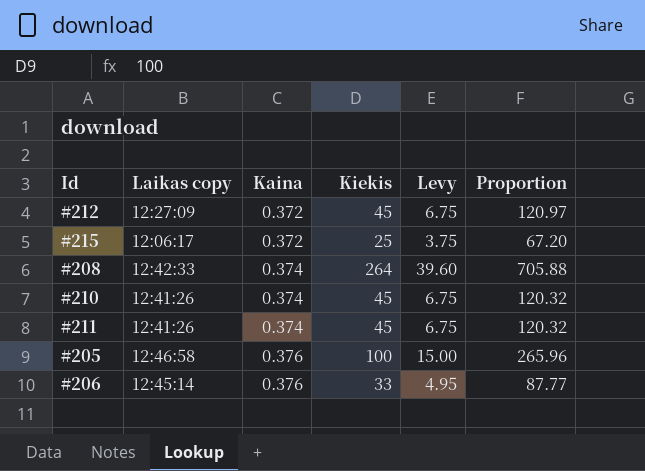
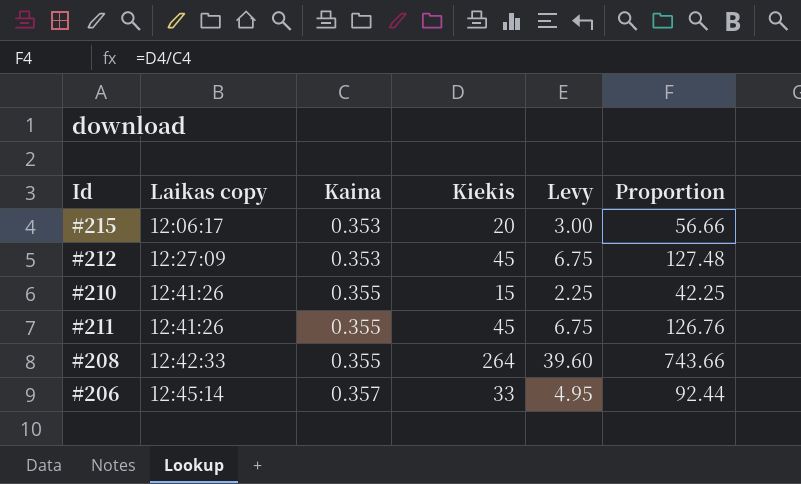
row order: Kaina ascending -> Laikas copy ascending
row #205: 12:46:58 | 0.376 | 100 | 15.00 | 265.96 -> none
#215 | Kaina: 0.372 -> 0.353
#215 | Kiekis: 25 -> 20
#215 | Levy: 3.75 -> 3.00
#215 | Proportion: 67.20 -> 56.66
#212 | Kaina: 0.372 -> 0.353
#212 | Proportion: 120.97 -> 127.48
#210 | Kaina: 0.374 -> 0.355
#210 | Kiekis: 45 -> 15
#210 | Levy: 6.75 -> 2.25
#210 | Proportion: 120.32 -> 42.25
#211 | Kaina: 0.374 -> 0.355
#211 | Proportion: 120.32 -> 126.76
#208 | Kaina: 0.374 -> 0.355
#208 | Proportion: 705.88 -> 743.66
#206 | Kaina: 0.376 -> 0.357
#206 | Proportion: 87.77 -> 92.44

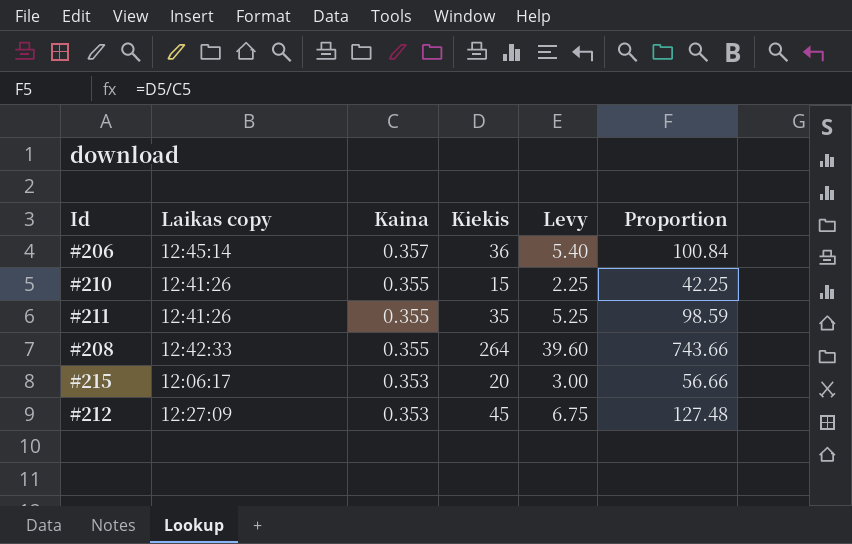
row order: Laikas copy ascending -> Kaina descending
#206 | Kiekis: 33 -> 36
#206 | Levy: 4.95 -> 5.40
#206 | Proportion: 92.44 -> 100.84
#211 | Kiekis: 45 -> 35
#211 | Levy: 6.75 -> 5.25
#211 | Proportion: 126.76 -> 98.59

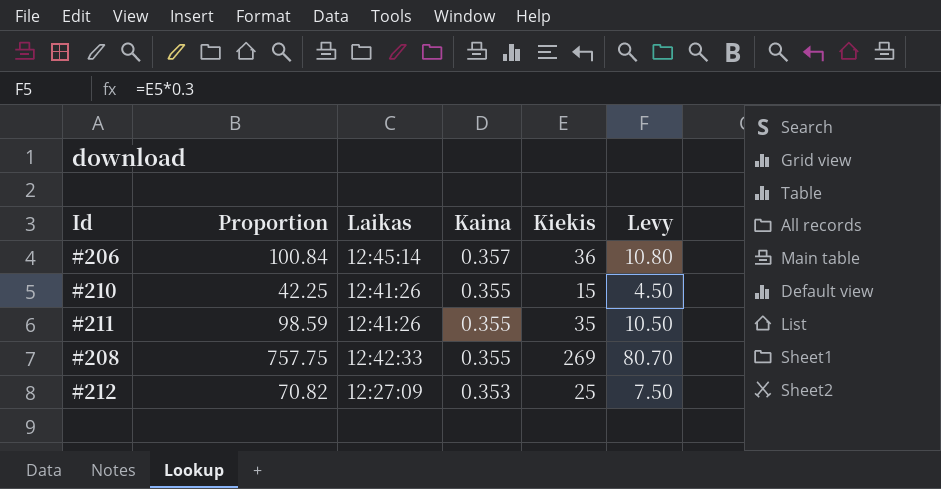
column Proportion | position: 6 -> 2
column name: Laikas copy -> Laikas
column Levy | formula: [Kiekis] * 0.15 -> [Kiekis] * 0.3
row #215: 12:06:17 | 0.353 | 20 | 3.00 | 56.66 -> none
#208 | Proportion: 743.66 -> 757.75
#208 | Kiekis: 264 -> 269
#212 | Proportion: 127.48 -> 70.82
#212 | Kiekis: 45 -> 25

